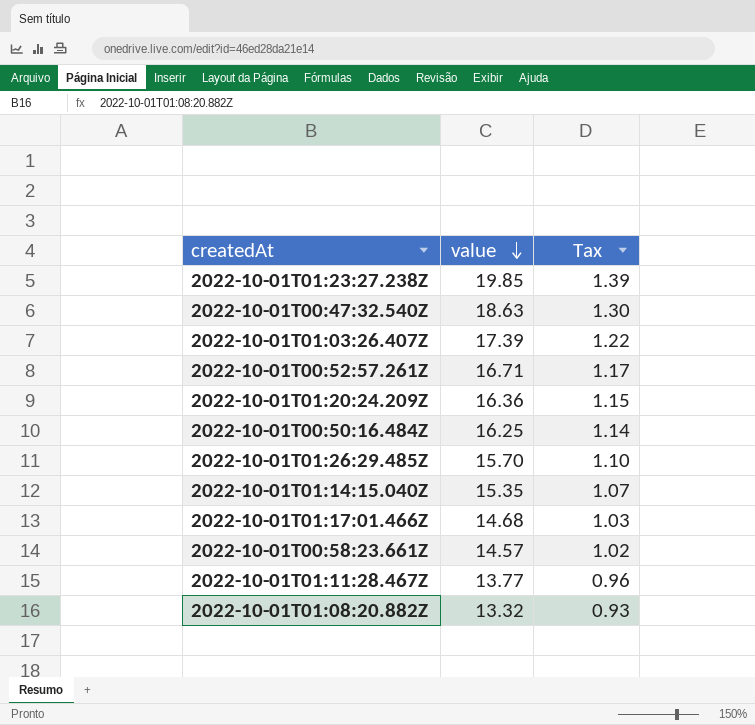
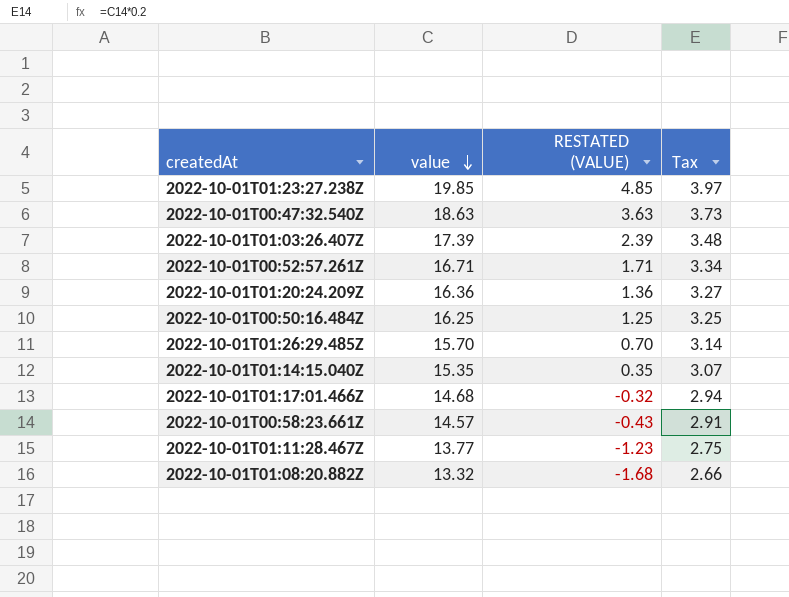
column RESTATED (VALUE) | formula: none -> [value] - 15
column Tax | formula: [value] * 0.07 -> [value] * 0.2

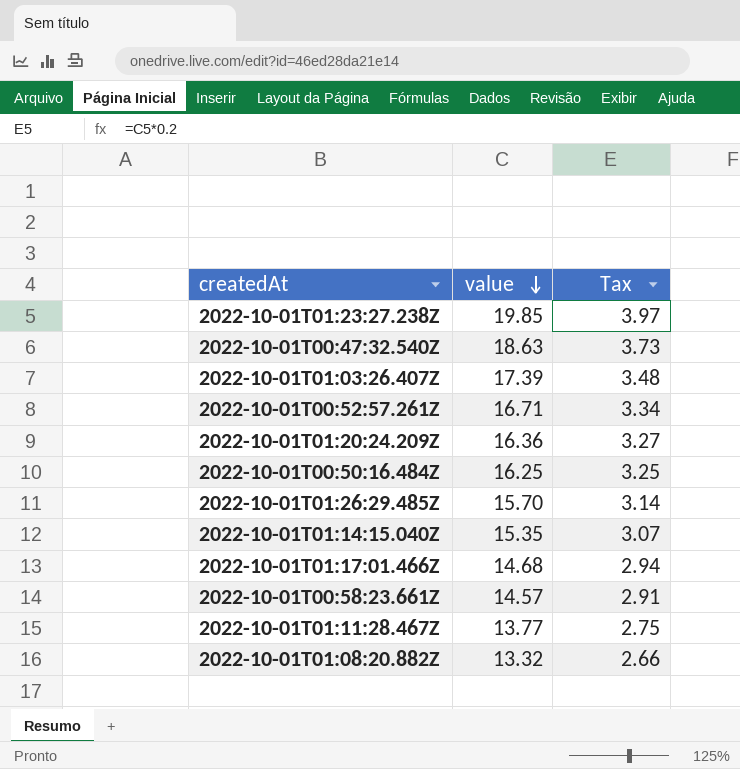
column RESTATED (VALUE) | formula: [value] - 15 -> none

